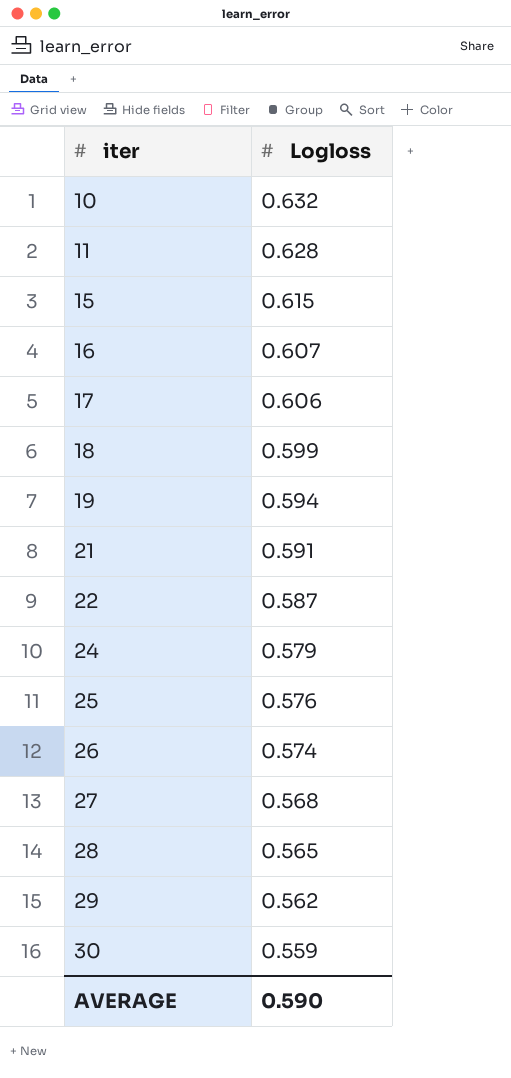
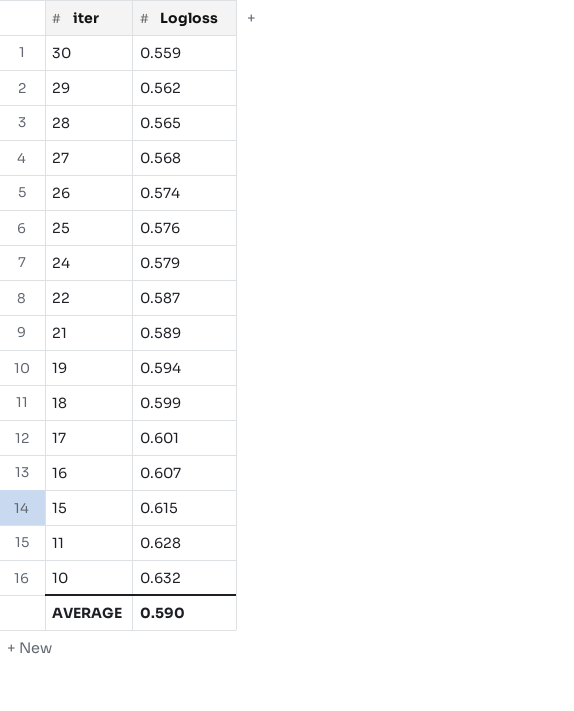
row order: iter ascending -> iter descending
21 | Logloss: 0.591 -> 0.589
17 | Logloss: 0.606 -> 0.601

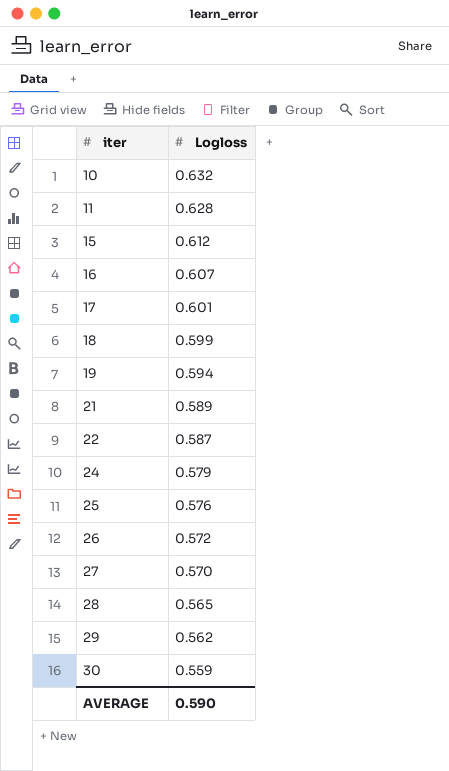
row order: iter descending -> iter ascending
15 | Logloss: 0.615 -> 0.612
26 | Logloss: 0.574 -> 0.572
27 | Logloss: 0.568 -> 0.570

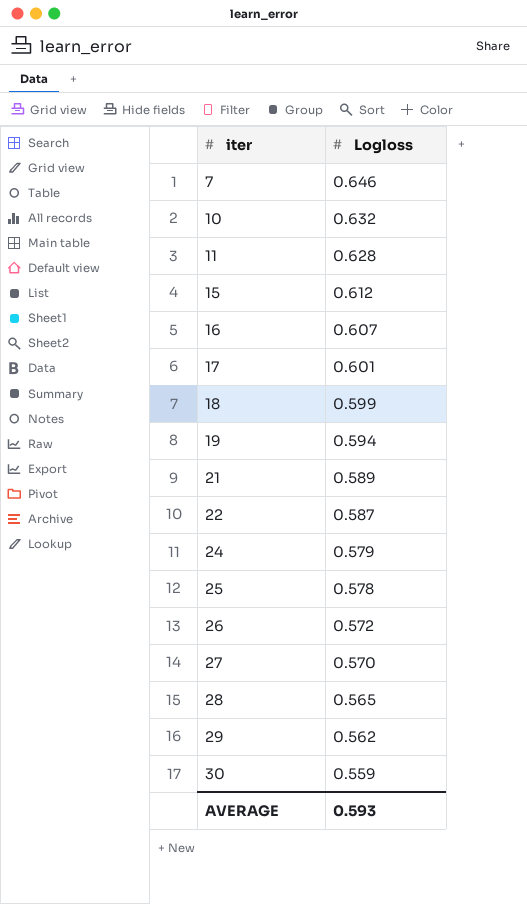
row 7: none -> 0.646
25 | Logloss: 0.576 -> 0.578
AVERAGE | Logloss: 0.590 -> 0.593

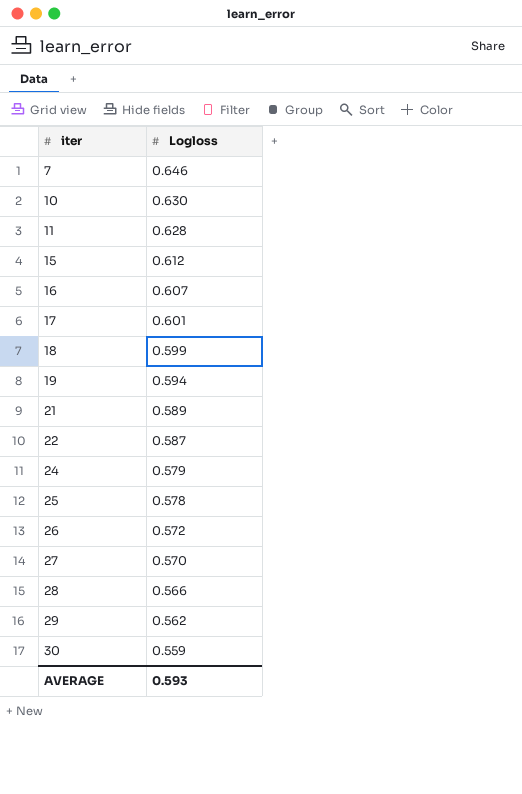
10 | Logloss: 0.632 -> 0.630
28 | Logloss: 0.565 -> 0.566

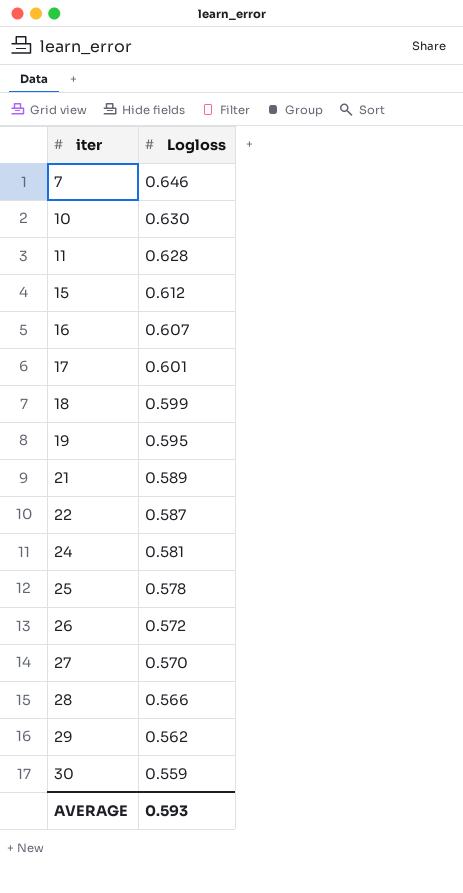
19 | Logloss: 0.594 -> 0.595
24 | Logloss: 0.579 -> 0.581

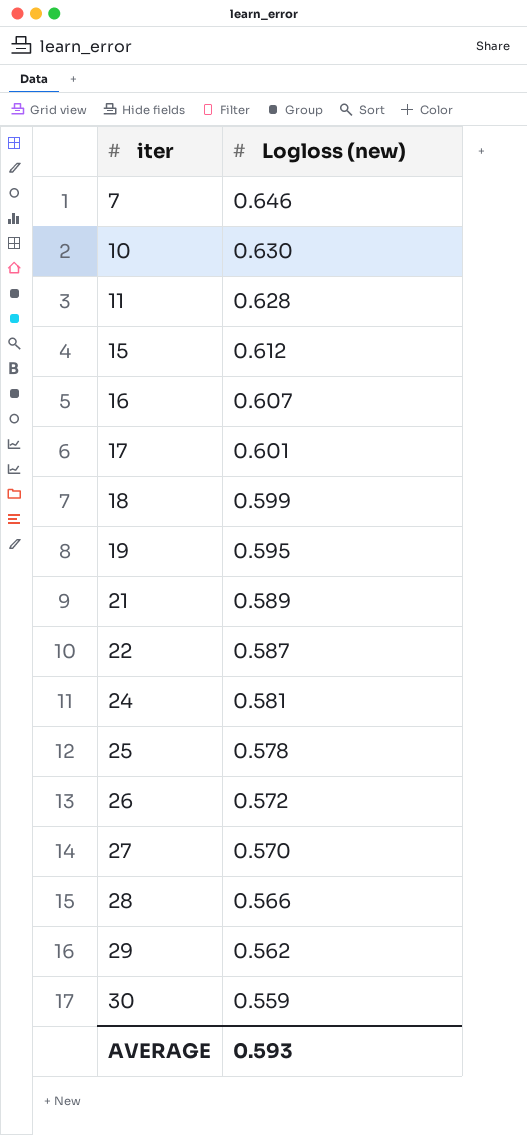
column name: Logloss -> Logloss (new)

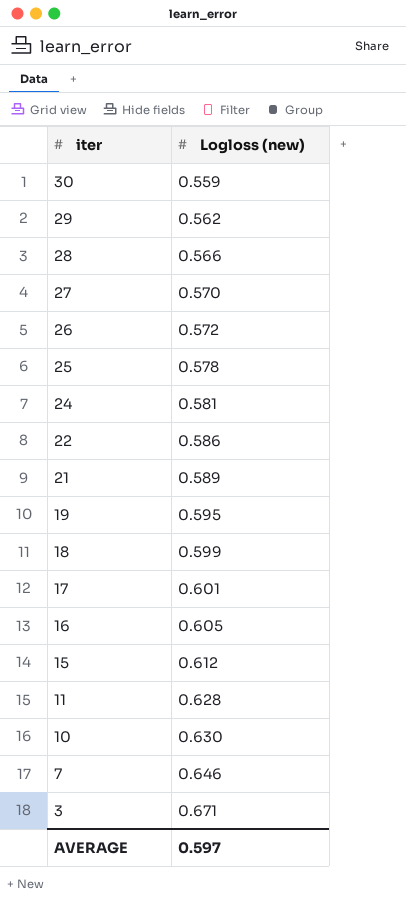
row order: iter ascending -> iter descending
22 | Logloss (new): 0.587 -> 0.586
16 | Logloss (new): 0.607 -> 0.605
row 3: none -> 0.671
AVERAGE | Logloss (new): 0.593 -> 0.597

